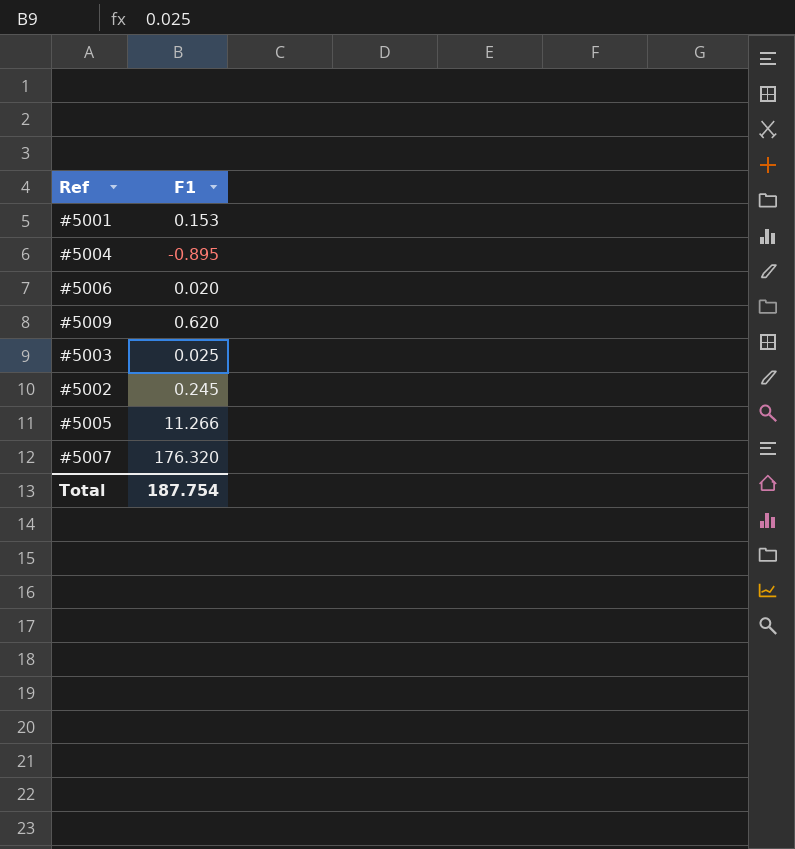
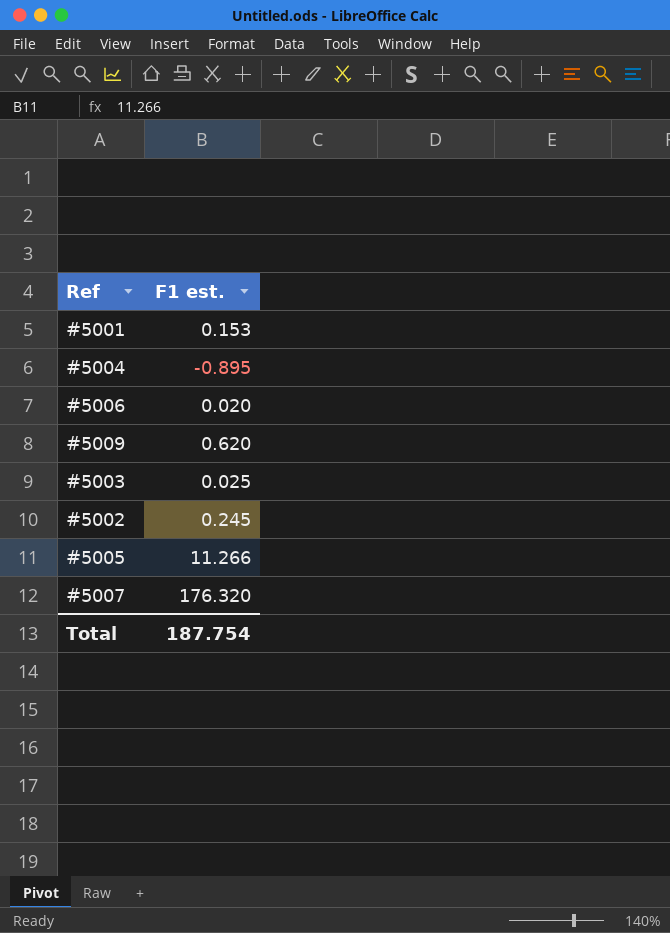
column name: F1 -> F1 est.

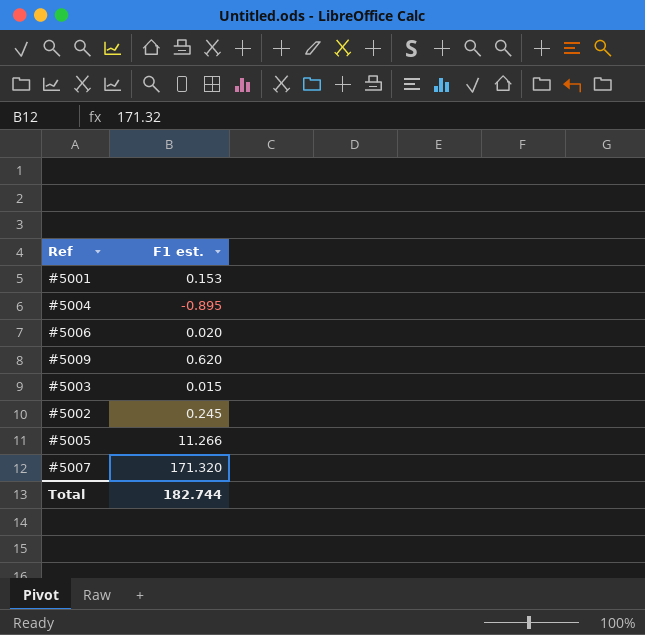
#5003 | F1 est.: 0.025 -> 0.015
#5007 | F1 est.: 176.320 -> 171.320
Total | F1 est.: 187.754 -> 182.744

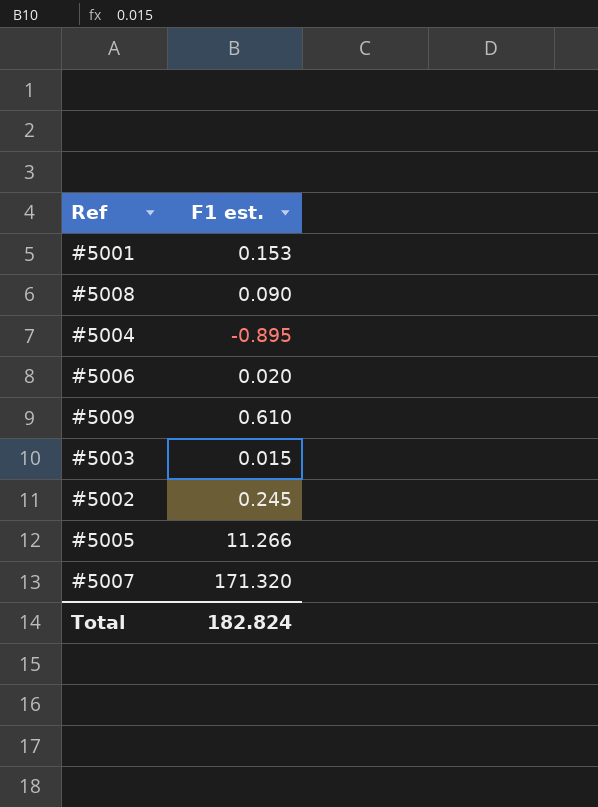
row #5008: none -> 0.090
#5009 | F1 est.: 0.620 -> 0.610
Total | F1 est.: 182.744 -> 182.824

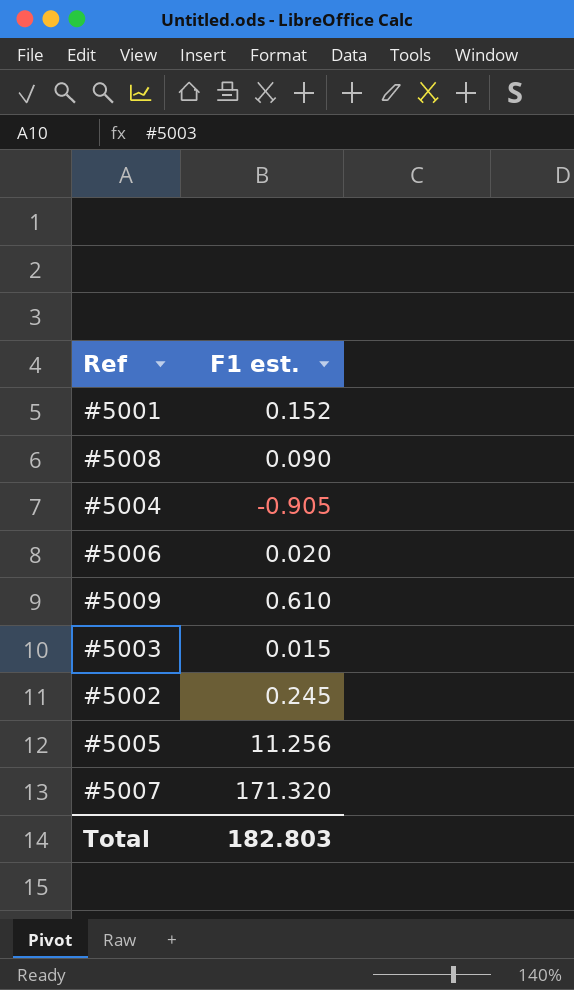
#5001 | F1 est.: 0.153 -> 0.152
#5004 | F1 est.: -0.895 -> -0.905
#5005 | F1 est.: 11.266 -> 11.256
Total | F1 est.: 182.824 -> 182.803

